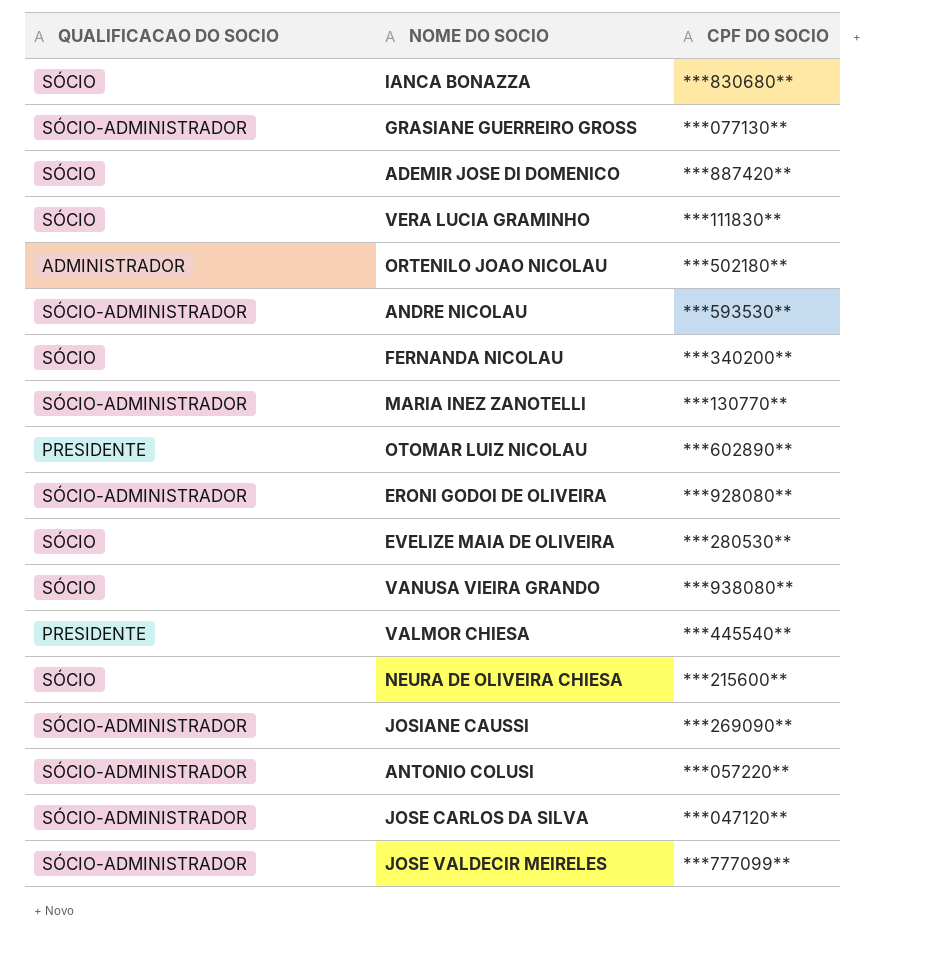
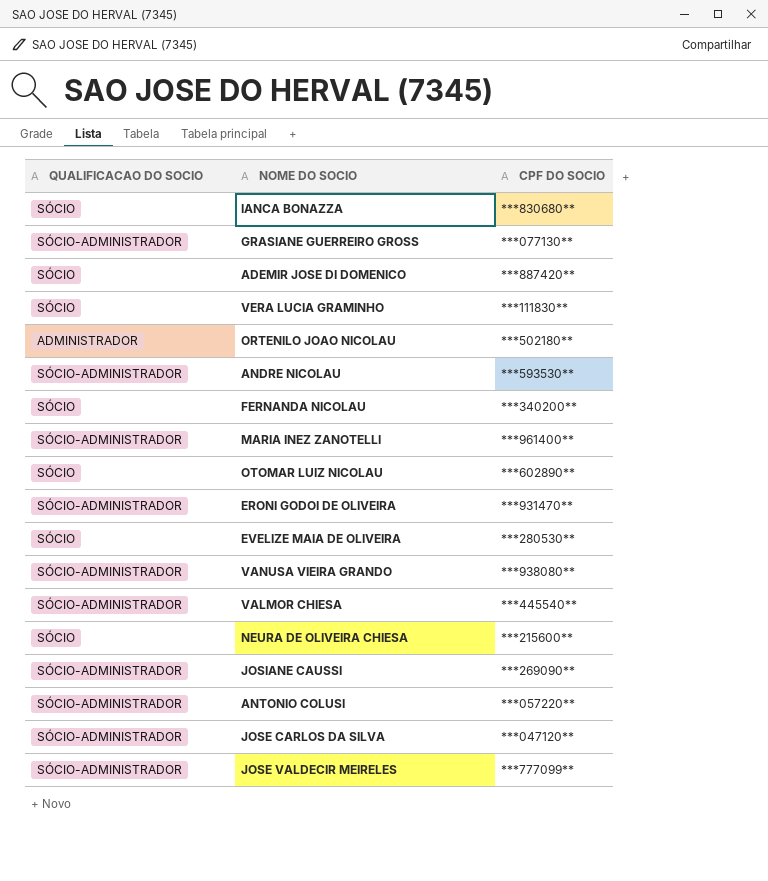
MARIA INEZ ZANOTELLI | CPF DO SOCIO: ***130770** -> ***961400**
OTOMAR LUIZ NICOLAU | QUALIFICACAO DO SOCIO: PRESIDENTE -> SÓCIO
ERONI GODOI DE OLIVEIRA | CPF DO SOCIO: ***928080** -> ***931470**
VANUSA VIEIRA GRANDO | QUALIFICACAO DO SOCIO: SÓCIO -> SÓCIO-ADMINISTRADOR
VALMOR CHIESA | QUALIFICACAO DO SOCIO: PRESIDENTE -> SÓCIO-ADMINISTRADOR

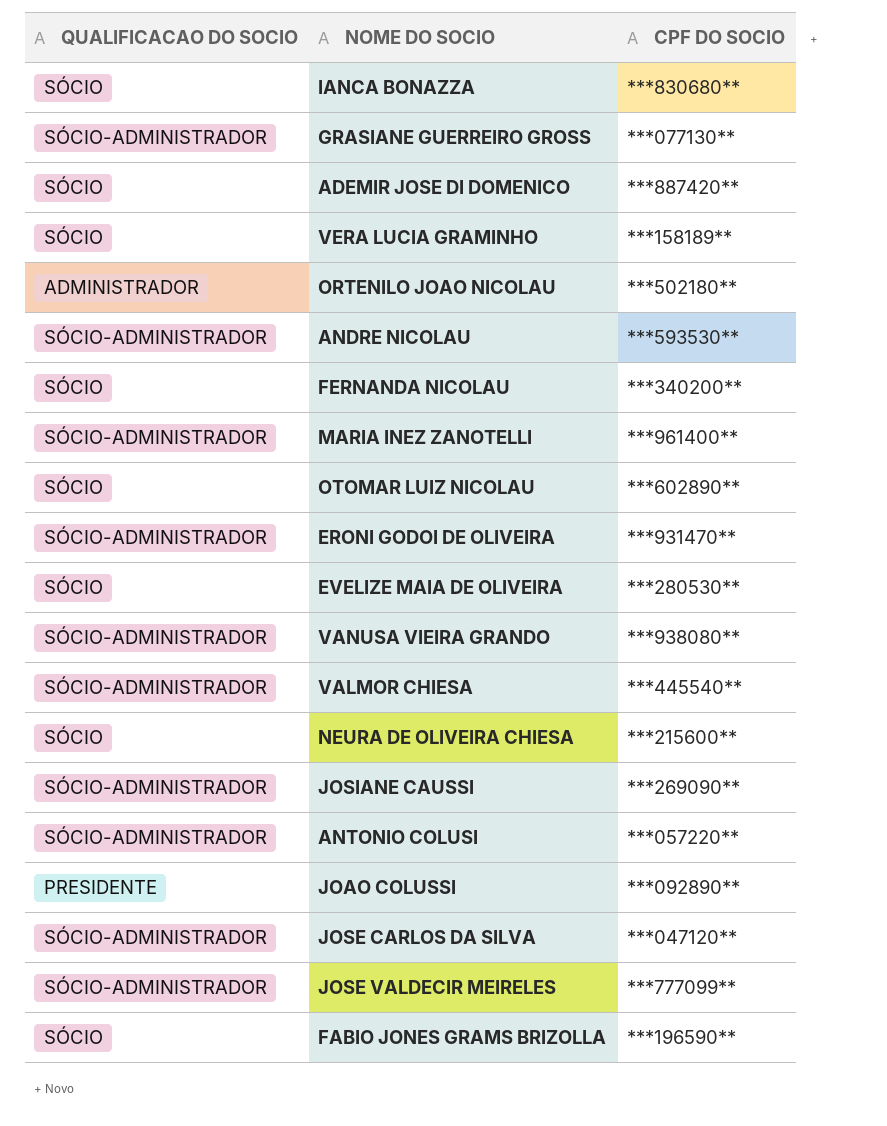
VERA LUCIA GRAMINHO | CPF DO SOCIO: ***111830** -> ***158189**
row JOAO COLUSSI: none -> PRESIDENTE | ***092890**
row FABIO JONES GRAMS BRIZOLLA: none -> SÓCIO | ***196590**

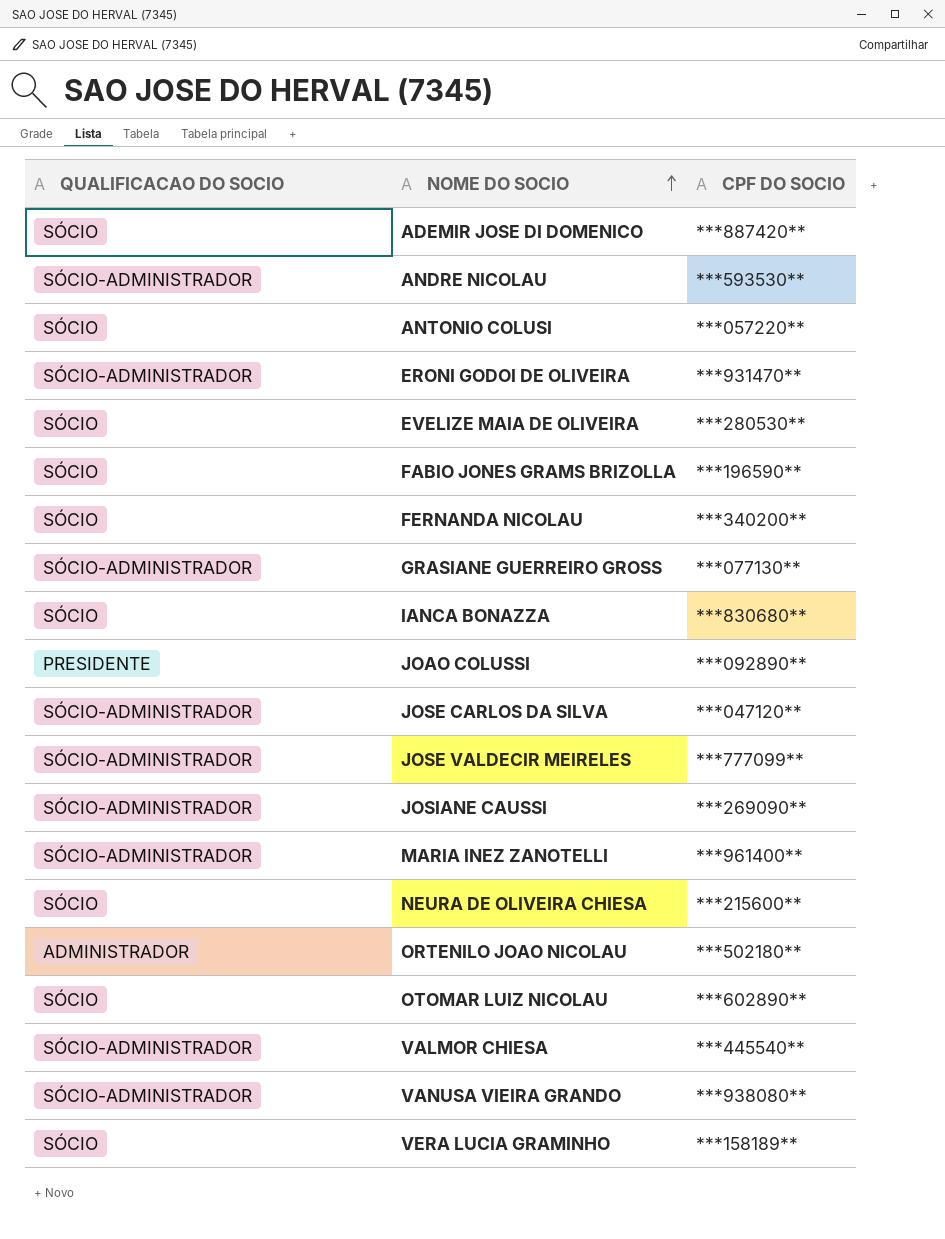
row order: none -> NOME DO SOCIO ascending
ANTONIO COLUSI | QUALIFICACAO DO SOCIO: SÓCIO-ADMINISTRADOR -> SÓCIO

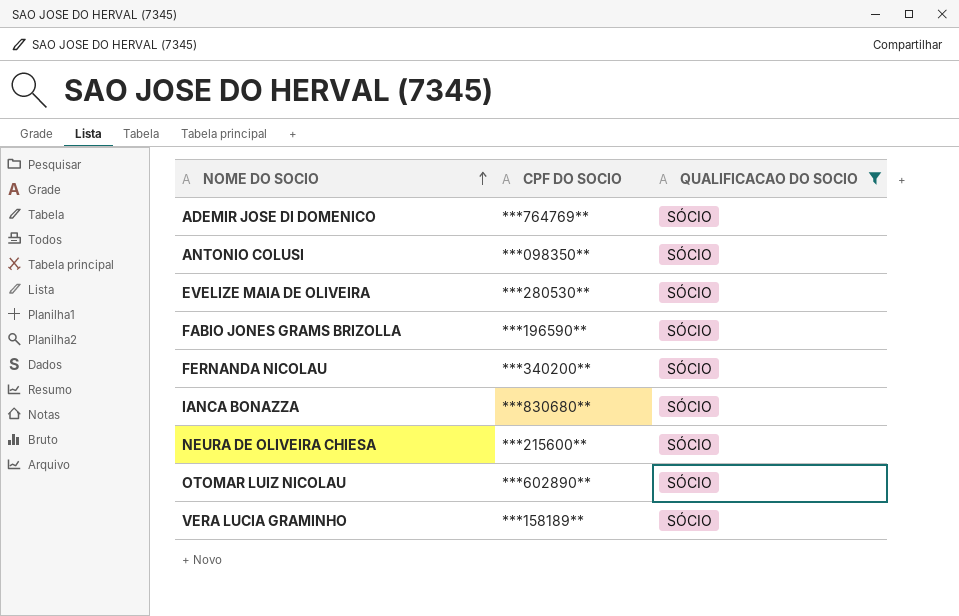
filter: none -> QUALIFICACAO DO SOCIO = SÓCIO
column QUALIFICACAO DO SOCIO | position: 1 -> 3
ADEMIR JOSE DI DOMENICO | CPF DO SOCIO: ***887420** -> ***764769**
ANTONIO COLUSI | CPF DO SOCIO: ***057220** -> ***098350**

